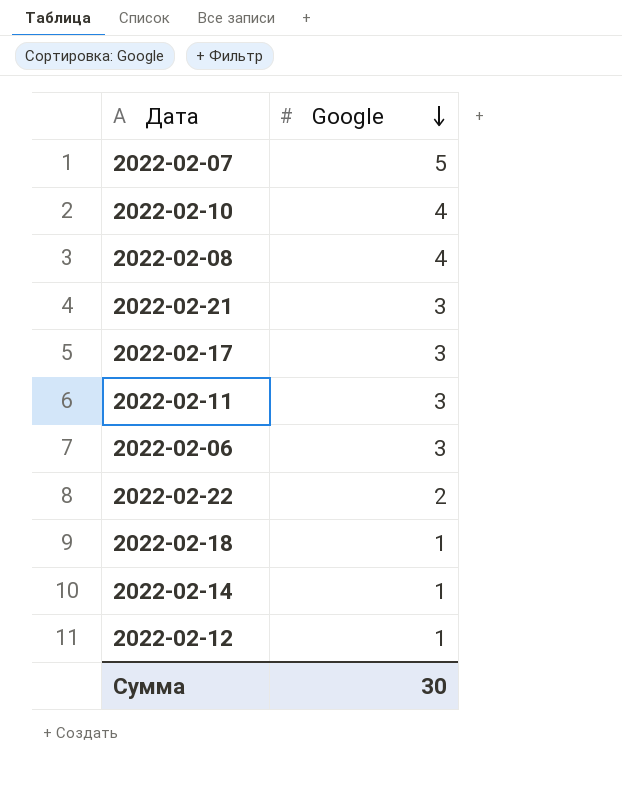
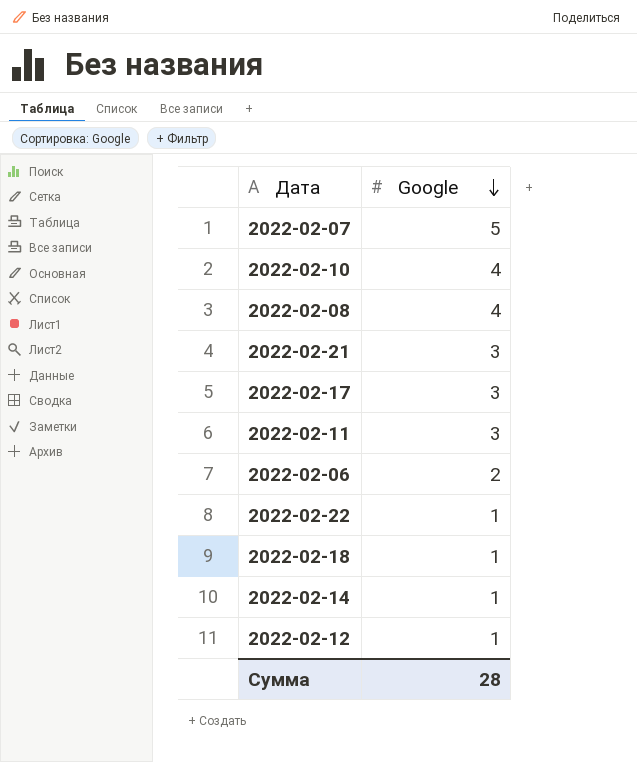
2022-02-06 | Google: 3 -> 2
2022-02-22 | Google: 2 -> 1
Сумма | Google: 30 -> 28

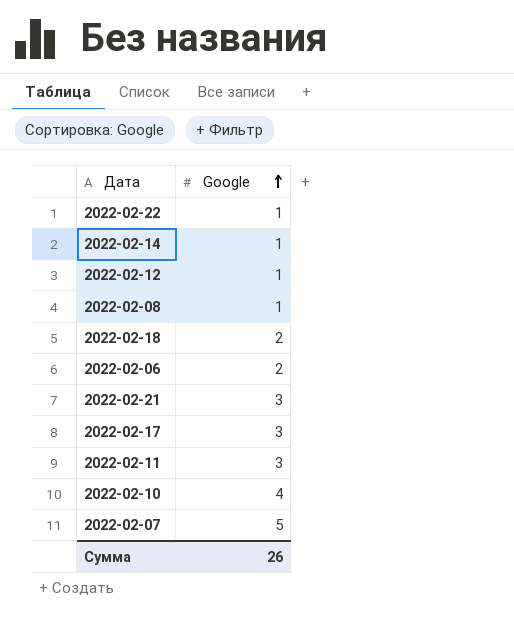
row order: Google descending -> Google ascending
2022-02-08 | Google: 4 -> 1
2022-02-18 | Google: 1 -> 2
Сумма | Google: 28 -> 26

